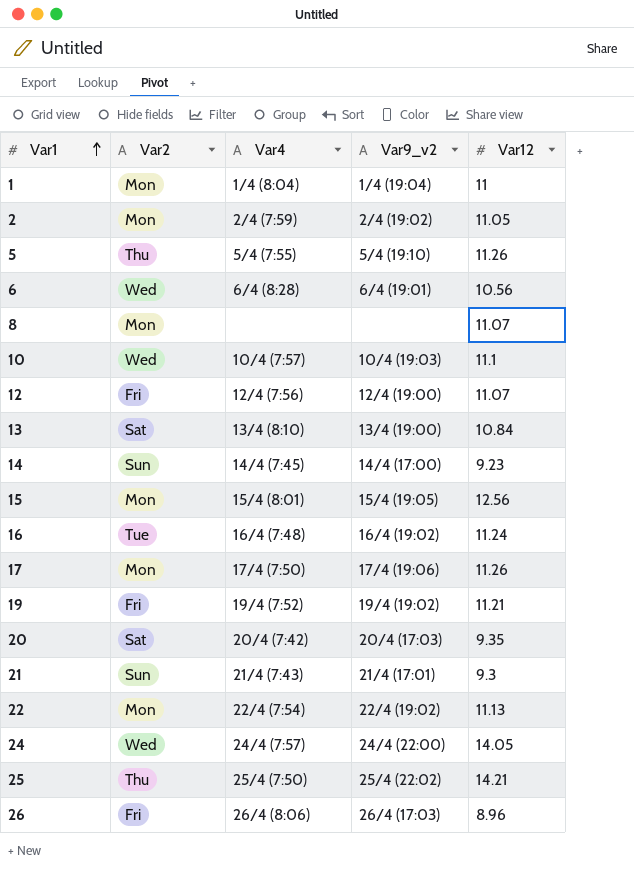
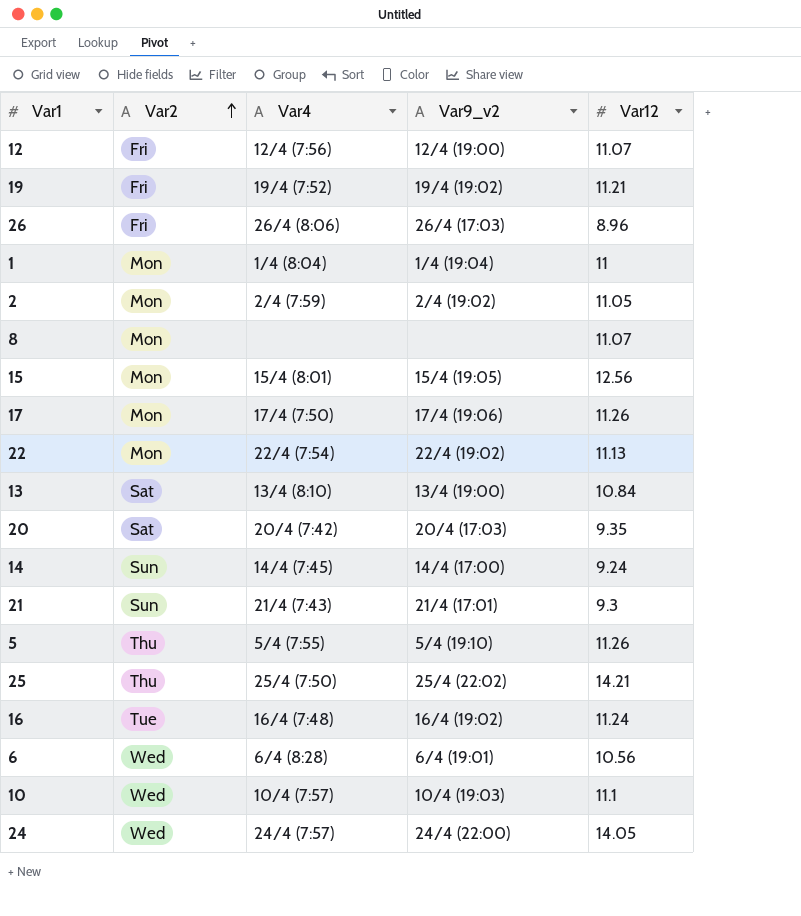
row order: Var1 ascending -> Var2 ascending
14 | Var12: 9.23 -> 9.24

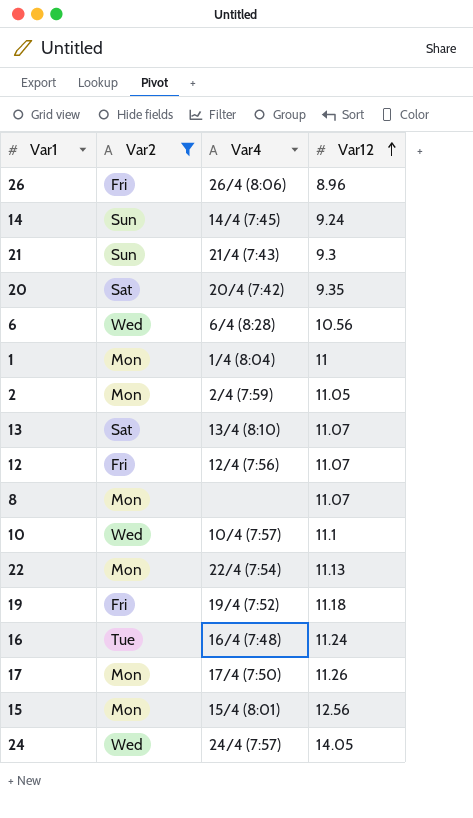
filter: none -> Var2 != Thu
row order: Var2 ascending -> Var12 ascending
column Var9_v2 | position: 4 -> none
13 | Var12: 10.84 -> 11.07
19 | Var12: 11.21 -> 11.18

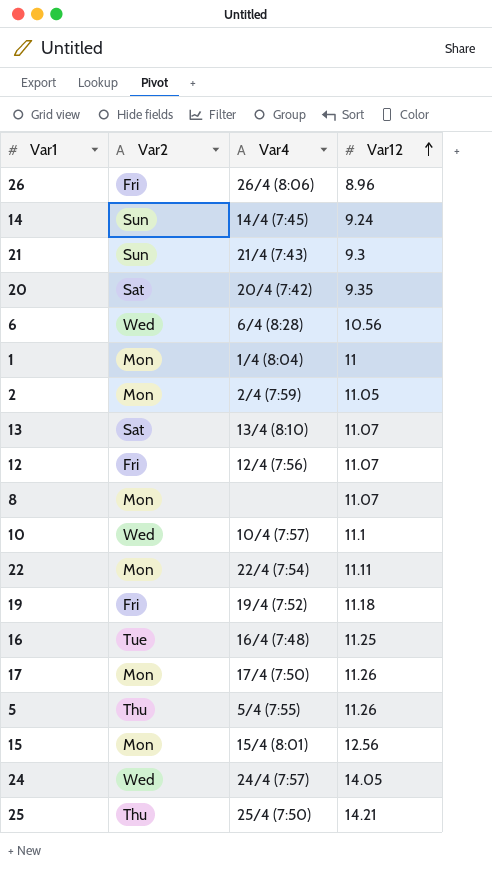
filter: Var2 != Thu -> none
22 | Var12: 11.13 -> 11.11
16 | Var12: 11.24 -> 11.25

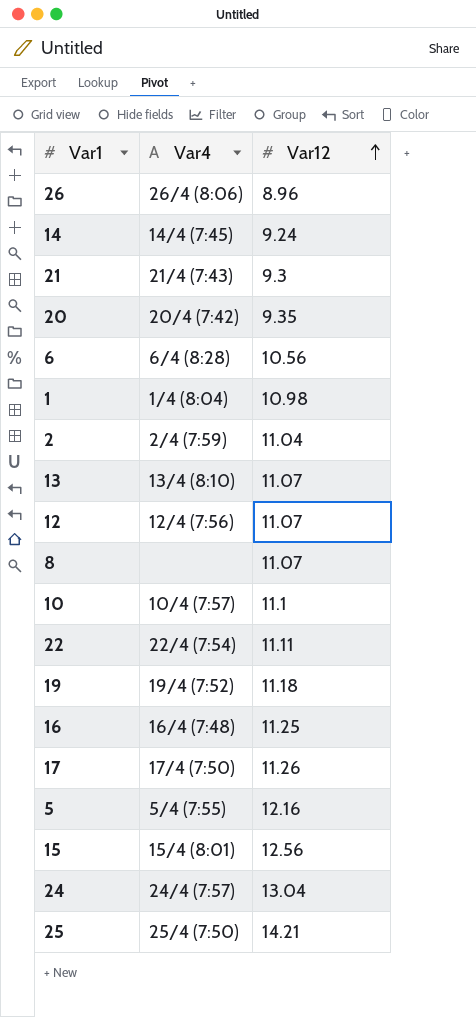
column Var2 | position: 2 -> none
1 | Var12: 11 -> 10.98
2 | Var12: 11.05 -> 11.04
5 | Var12: 11.26 -> 12.16
24 | Var12: 14.05 -> 13.04

